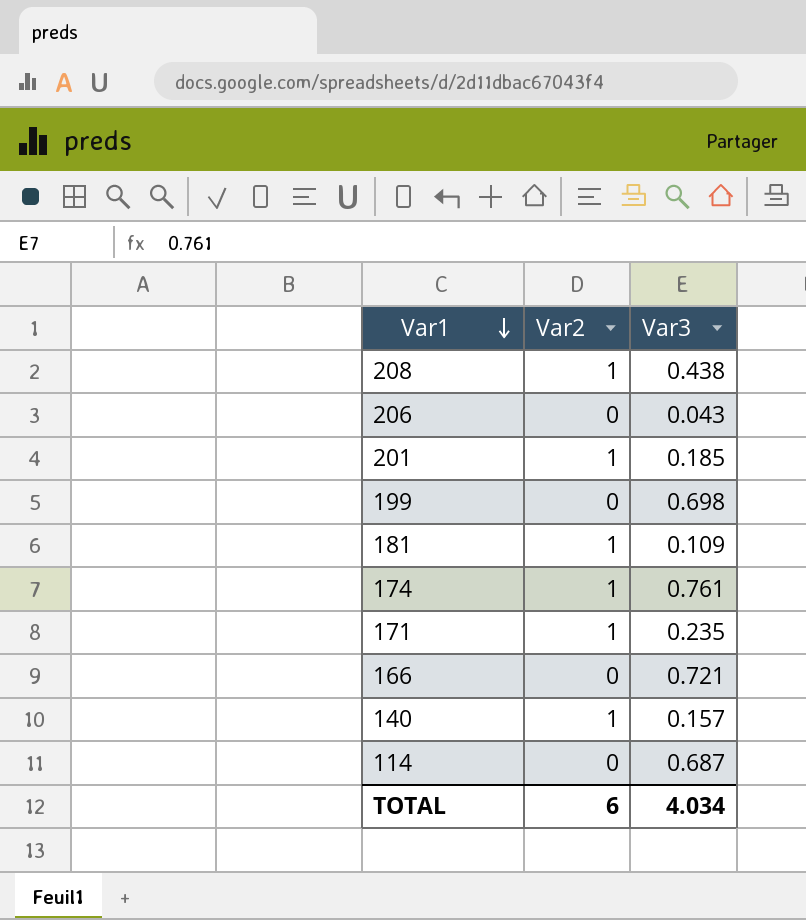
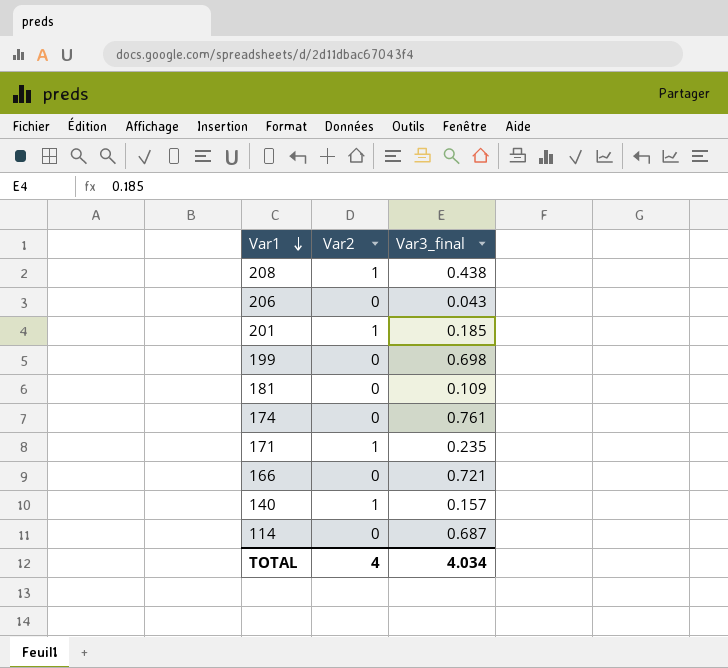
column name: Var3 -> Var3_final
181 | Var2: 1 -> 0
174 | Var2: 1 -> 0
TOTAL | Var2: 6 -> 4

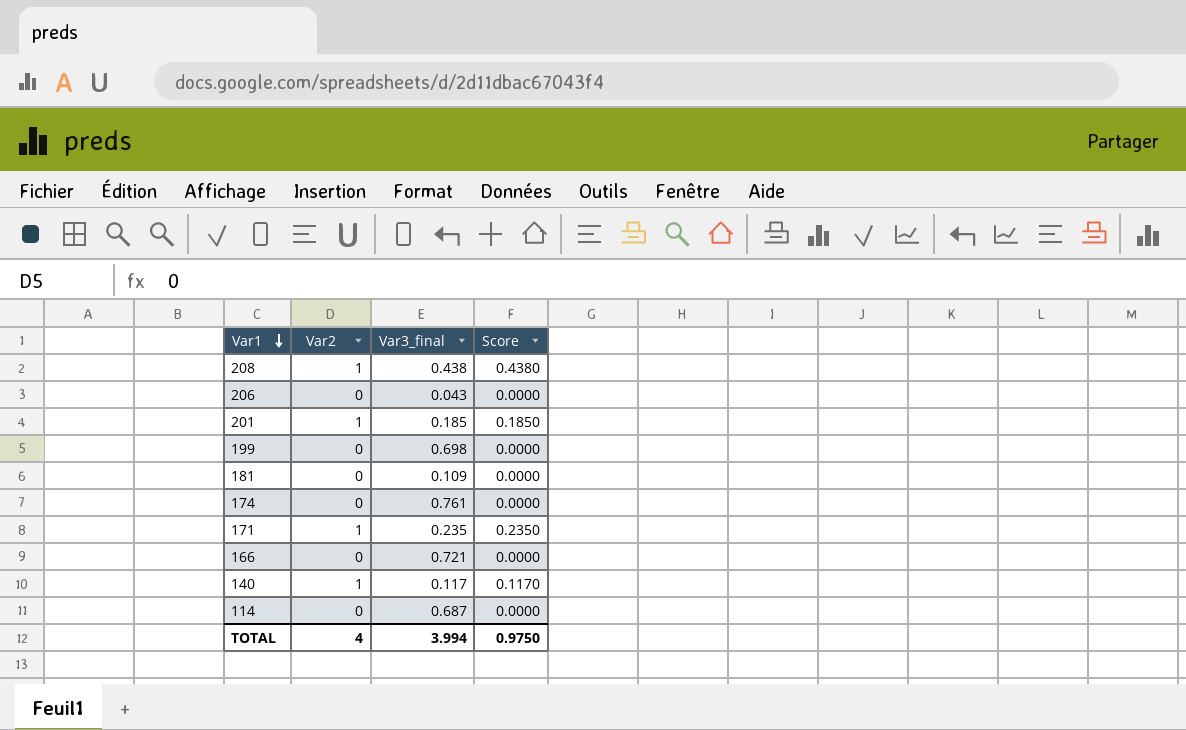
column Score | formula: none -> [Var2] * [Var3_final]
140 | Var3_final: 0.157 -> 0.117
TOTAL | Var3_final: 4.034 -> 3.994

